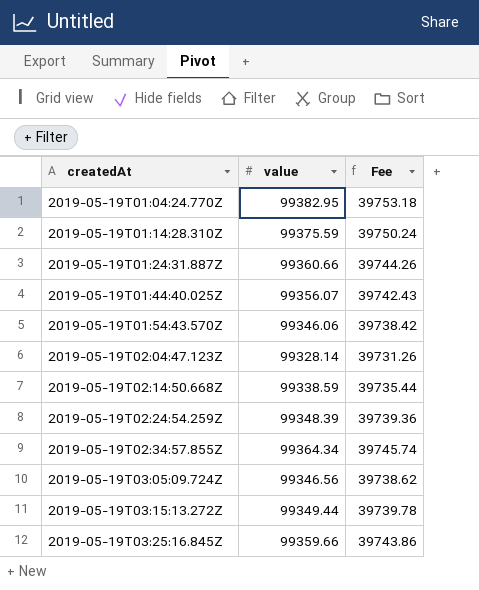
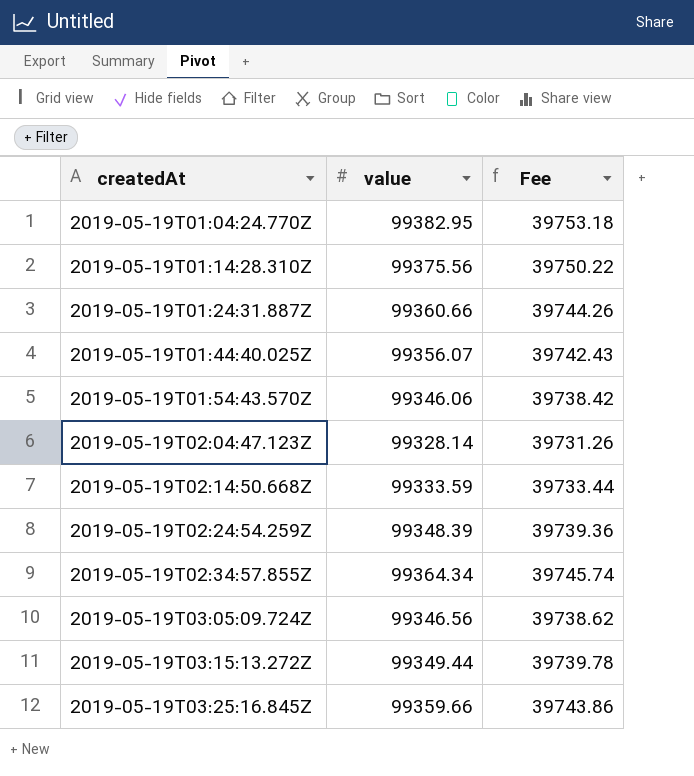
2019-05-19T01:14:28.310Z | value: 99375.59 -> 99375.56
2019-05-19T01:14:28.310Z | Fee: 39750.24 -> 39750.22
2019-05-19T02:14:50.668Z | value: 99338.59 -> 99333.59
2019-05-19T02:14:50.668Z | Fee: 39735.44 -> 39733.44

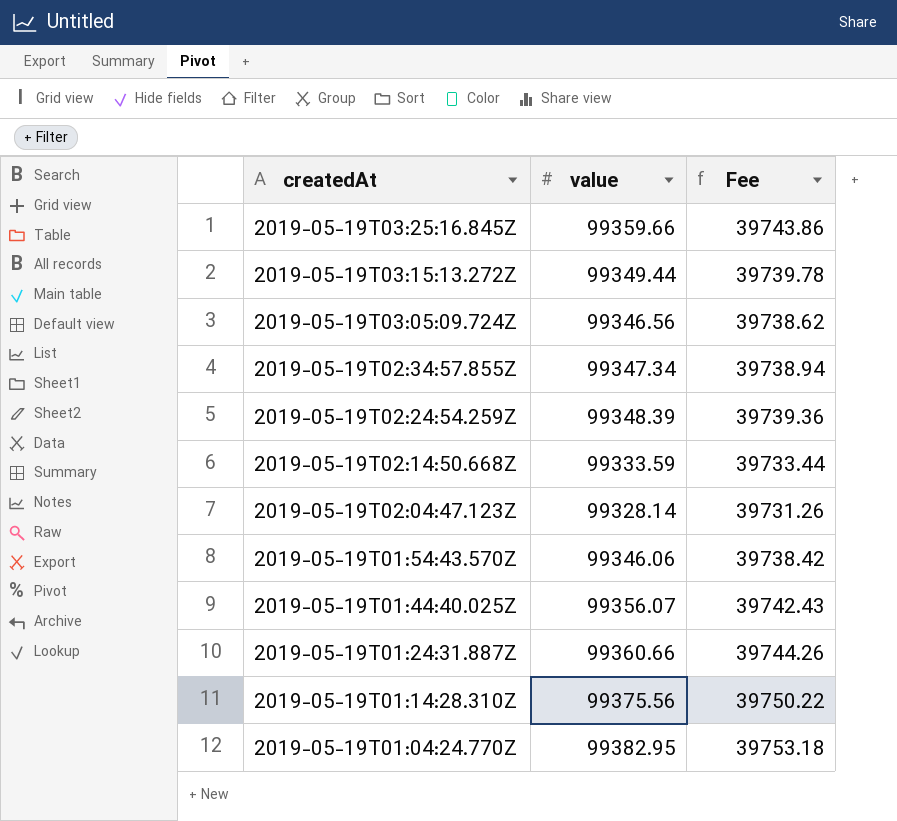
row order: createdAt ascending -> createdAt descending
2019-05-19T02:34:57.855Z | value: 99364.34 -> 99347.34
2019-05-19T02:34:57.855Z | Fee: 39745.74 -> 39738.94

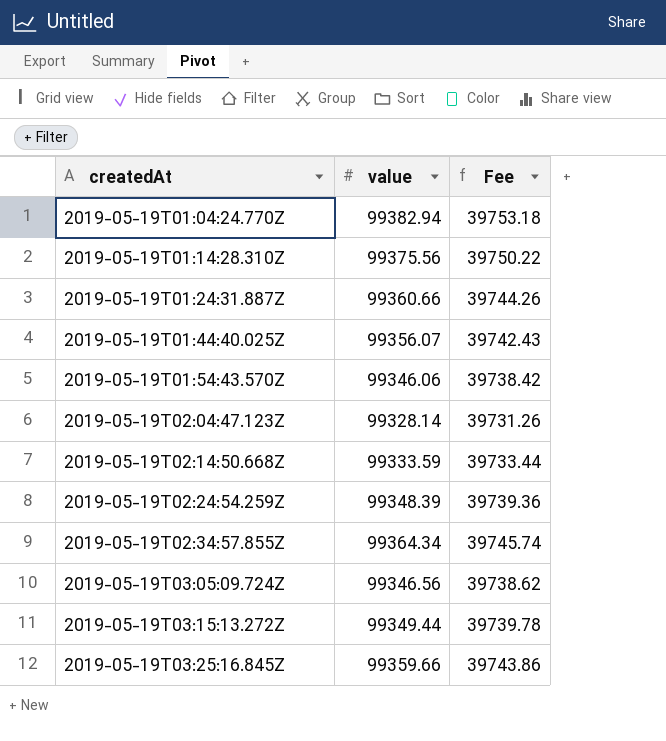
row order: createdAt descending -> createdAt ascending
2019-05-19T01:04:24.770Z | value: 99382.95 -> 99382.94
2019-05-19T02:34:57.855Z | value: 99347.34 -> 99364.34
2019-05-19T02:34:57.855Z | Fee: 39738.94 -> 39745.74

